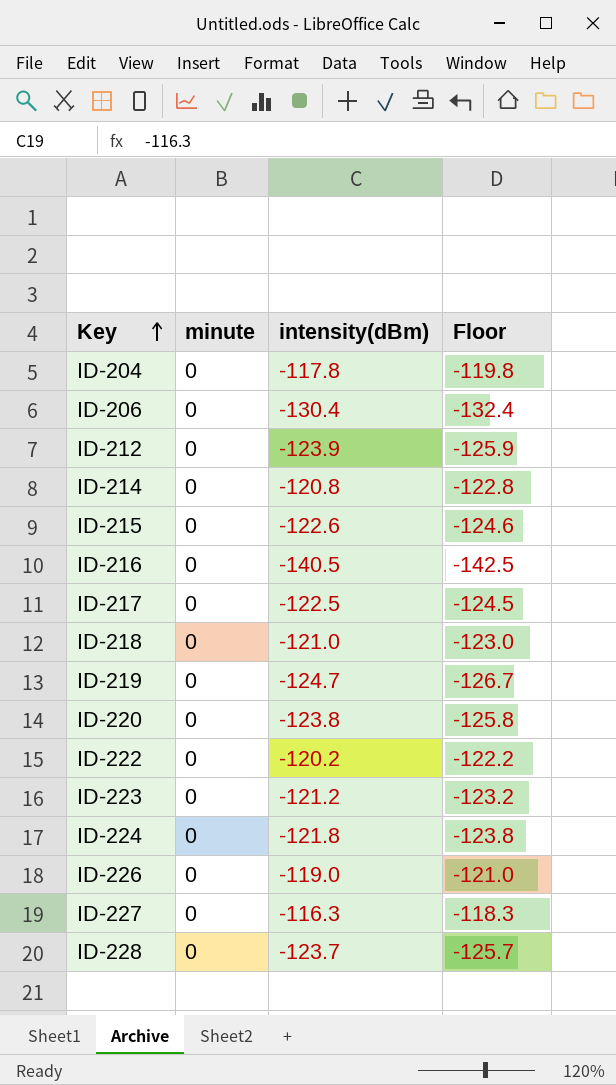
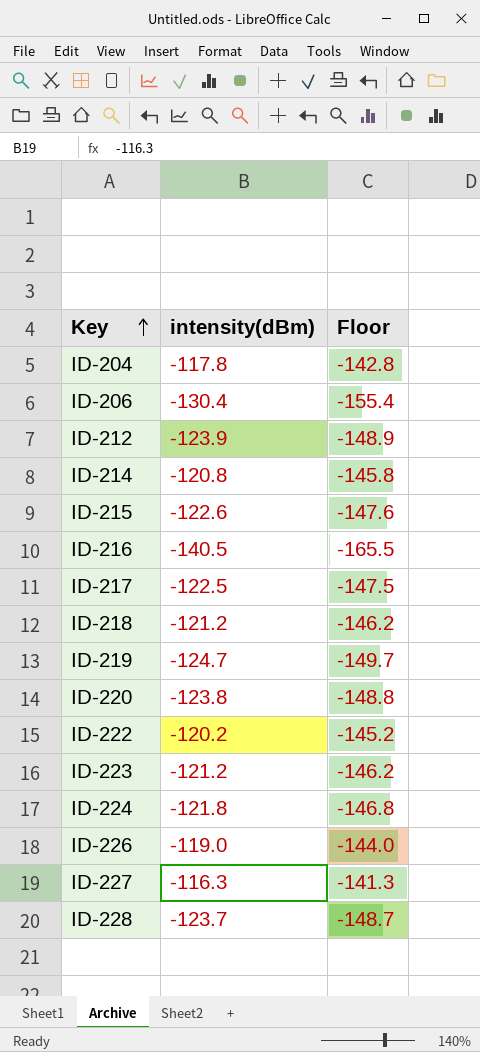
column minute | position: 2 -> none
column Floor | formula: [intensity(dBm)] - 2 -> [intensity(dBm)] - 25
ID-218 | intensity(dBm): -121.0 -> -121.2

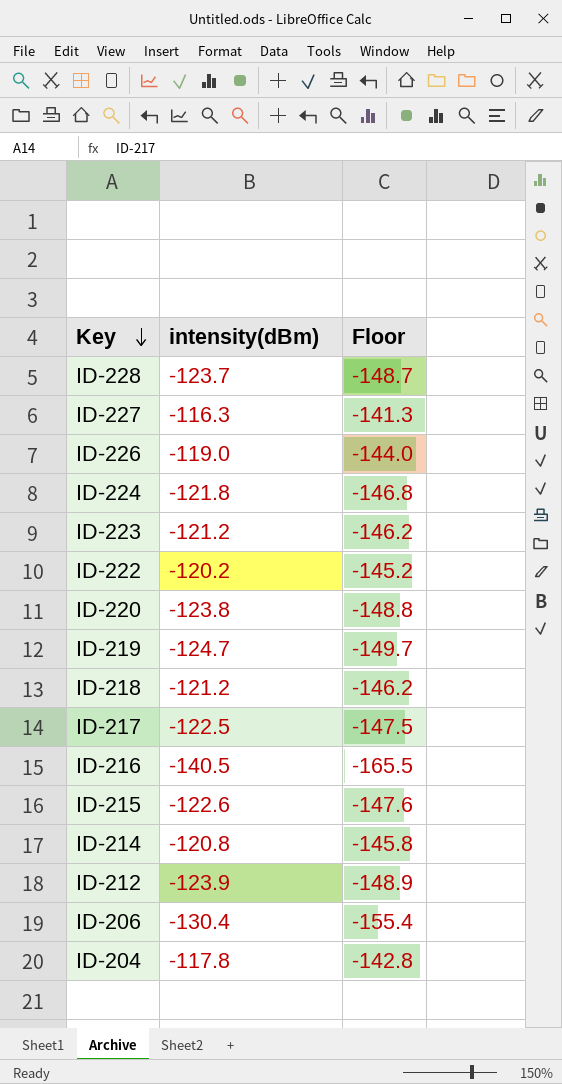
row order: Key ascending -> Key descending

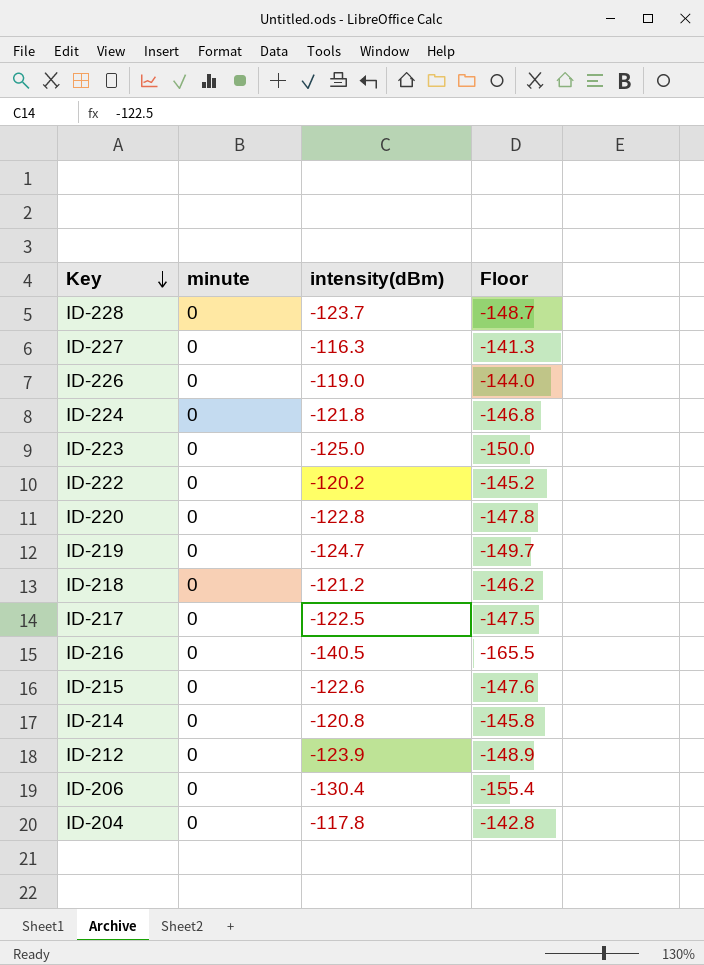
column minute | position: none -> 2
ID-223 | intensity(dBm): -121.2 -> -125.0
ID-223 | Floor: -146.2 -> -150.0
ID-220 | intensity(dBm): -123.8 -> -122.8
ID-220 | Floor: -148.8 -> -147.8

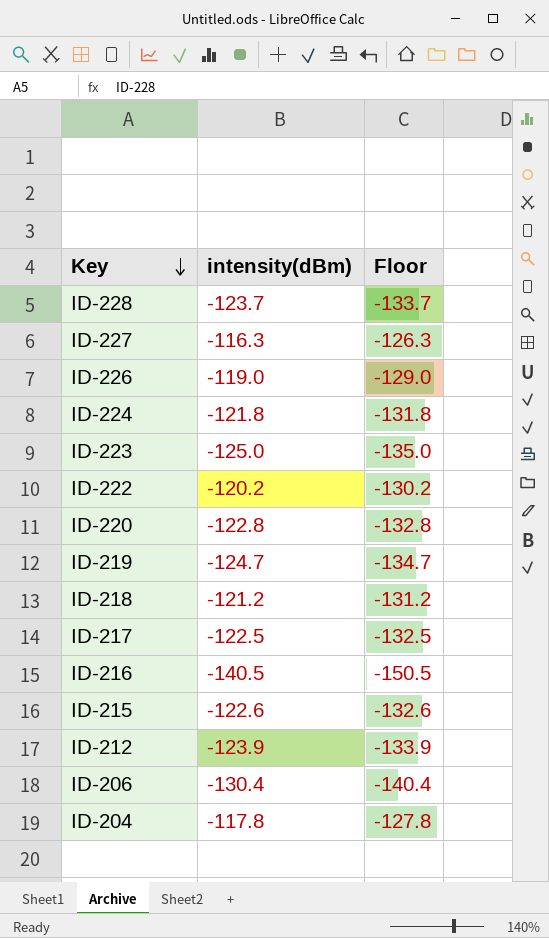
column minute | position: 2 -> none
column Floor | formula: [intensity(dBm)] - 25 -> [intensity(dBm)] - 10
row ID-214: 0 | -120.8 | -145.8 -> none

